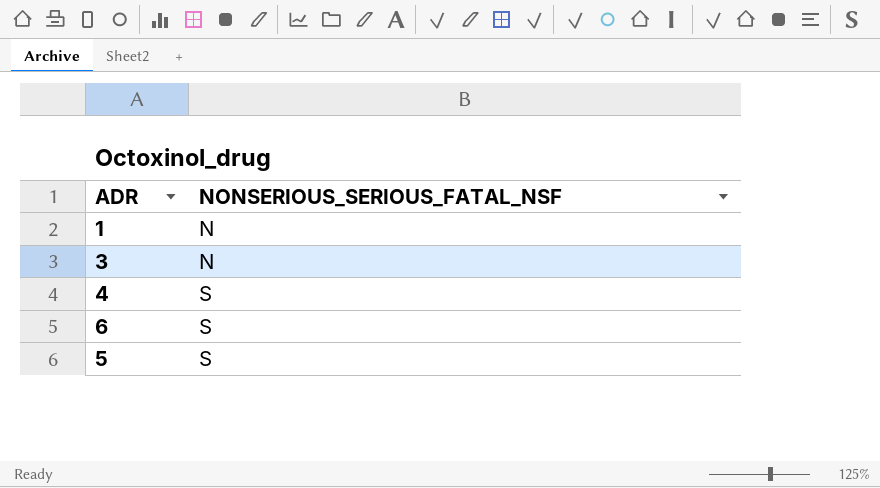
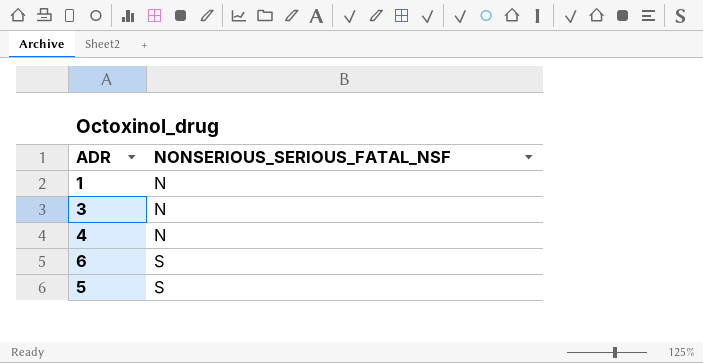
4 | NONSERIOUS_SERIOUS_FATAL_NSF: S -> N

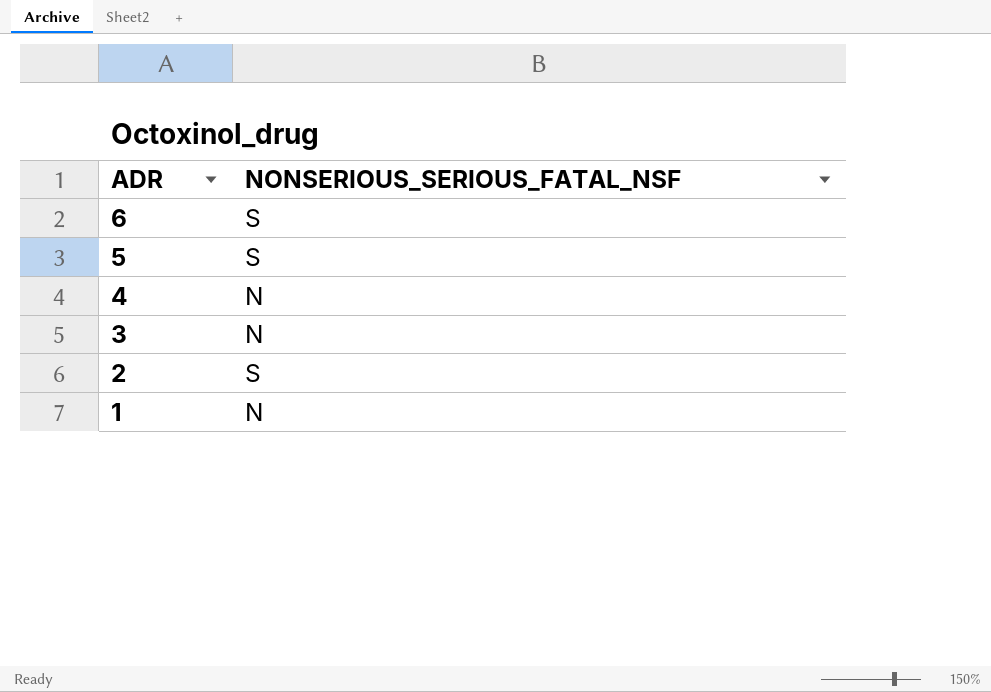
row order: NONSERIOUS_SERIOUS_FATAL_NSF ascending -> ADR descending
row 2: none -> S

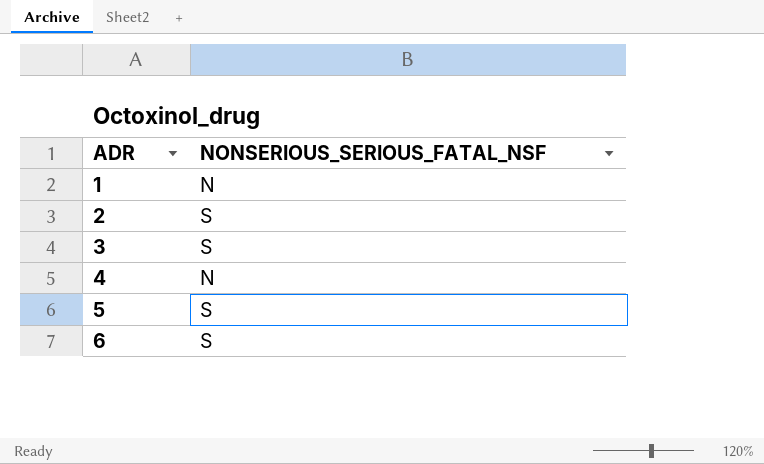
row order: ADR descending -> ADR ascending
3 | NONSERIOUS_SERIOUS_FATAL_NSF: N -> S

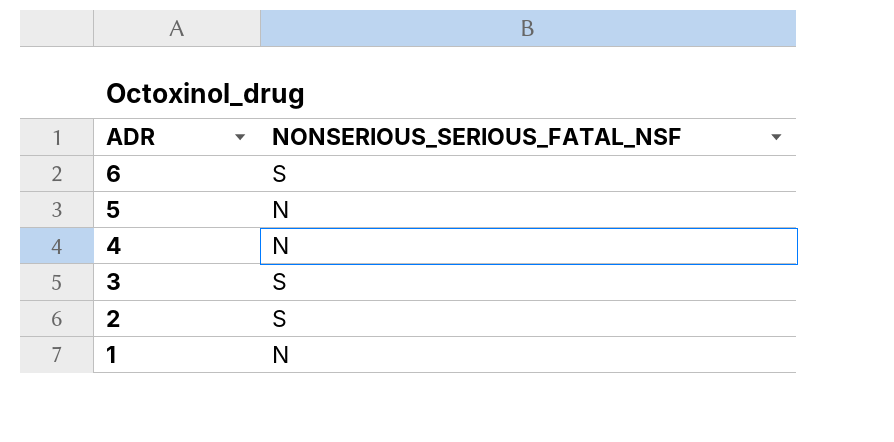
row order: ADR ascending -> ADR descending
5 | NONSERIOUS_SERIOUS_FATAL_NSF: S -> N

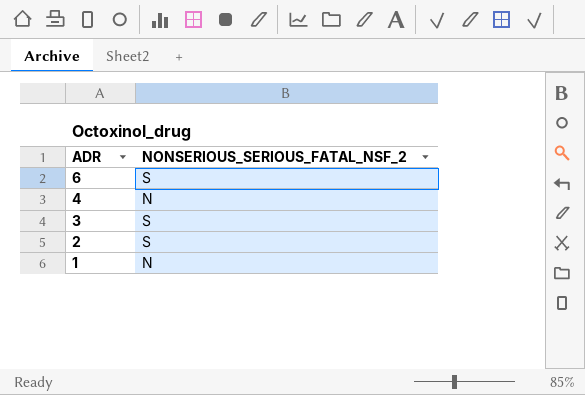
column name: NONSERIOUS_SERIOUS_FATAL_NSF -> NONSERIOUS_SERIOUS_FATAL_NSF_2
row 5: N -> none

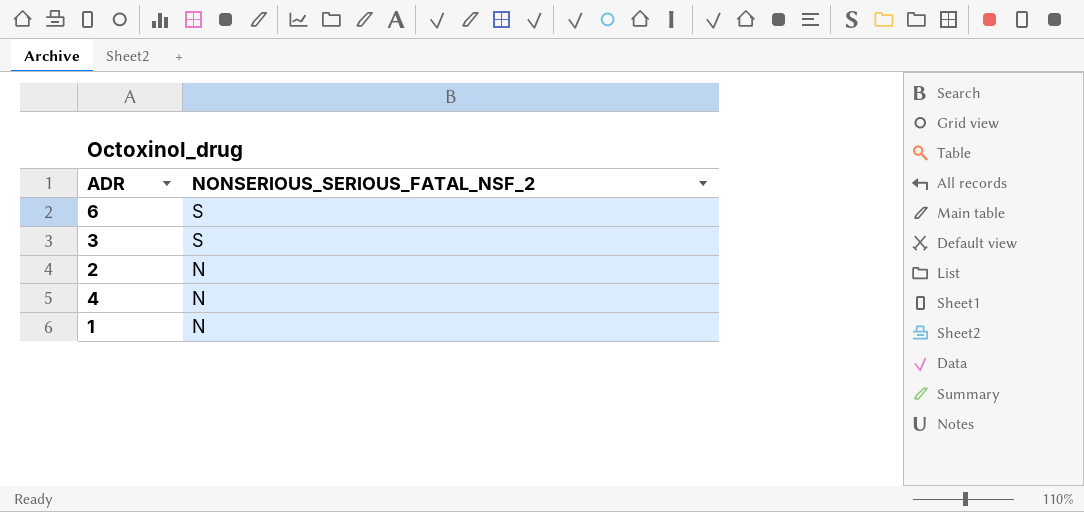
row order: ADR descending -> NONSERIOUS_SERIOUS_FATAL_NSF_2 descending
2 | NONSERIOUS_SERIOUS_FATAL_NSF_2: S -> N

